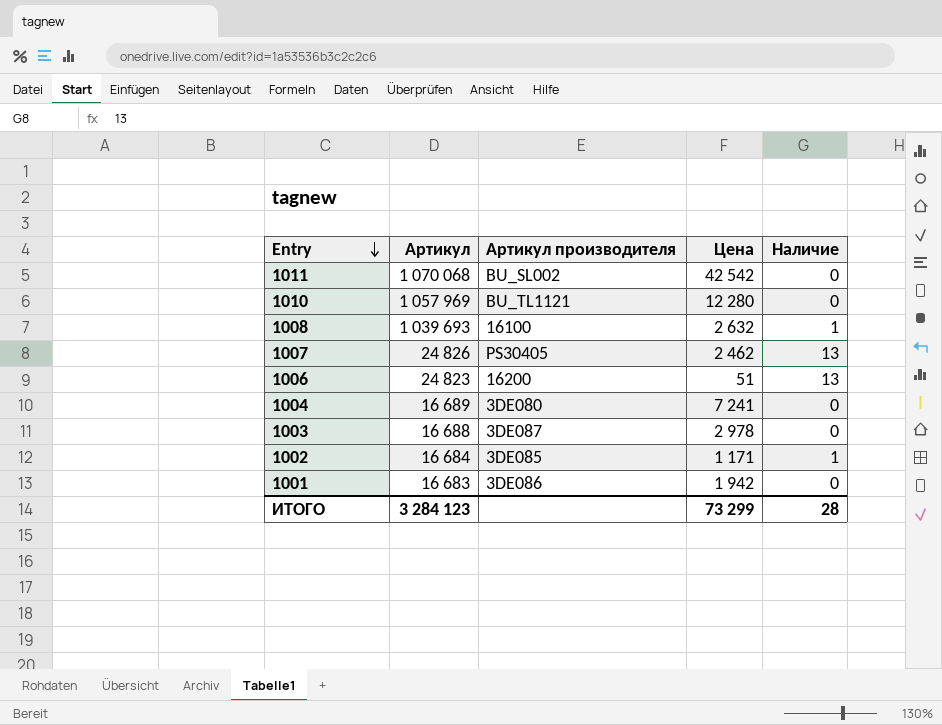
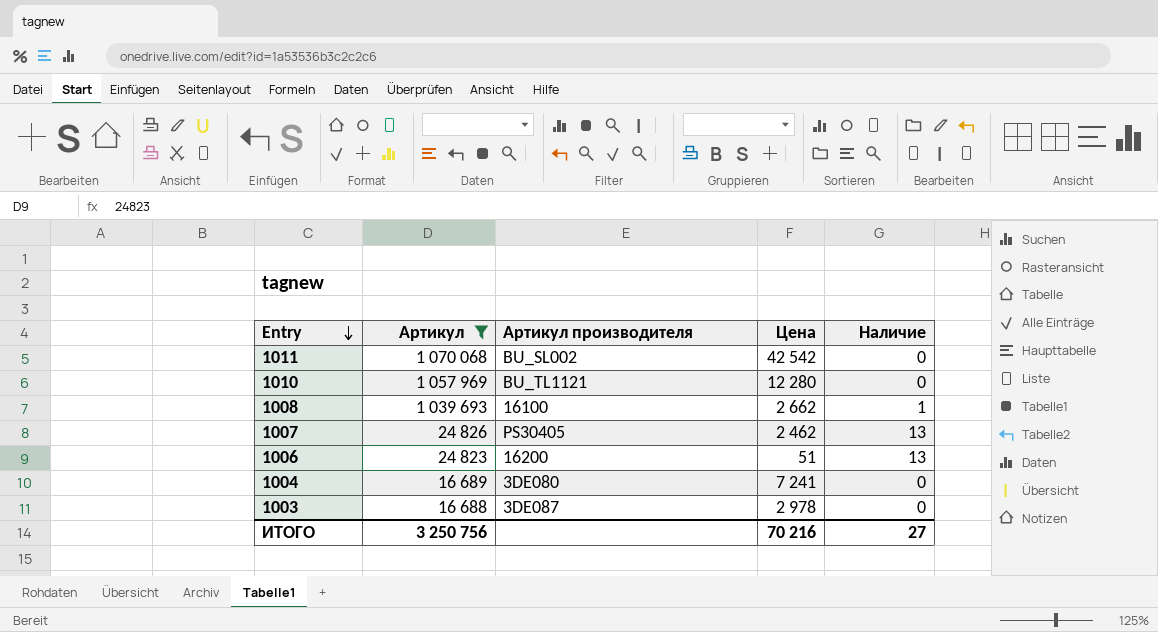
filter: none -> Артикул >= 16 688
1008 | Цена: 2 632 -> 2 662
ИТОГО | Артикул: 3 284 123 -> 3 250 756
ИТОГО | Цена: 73 299 -> 70 216
ИТОГО | Наличие: 28 -> 27

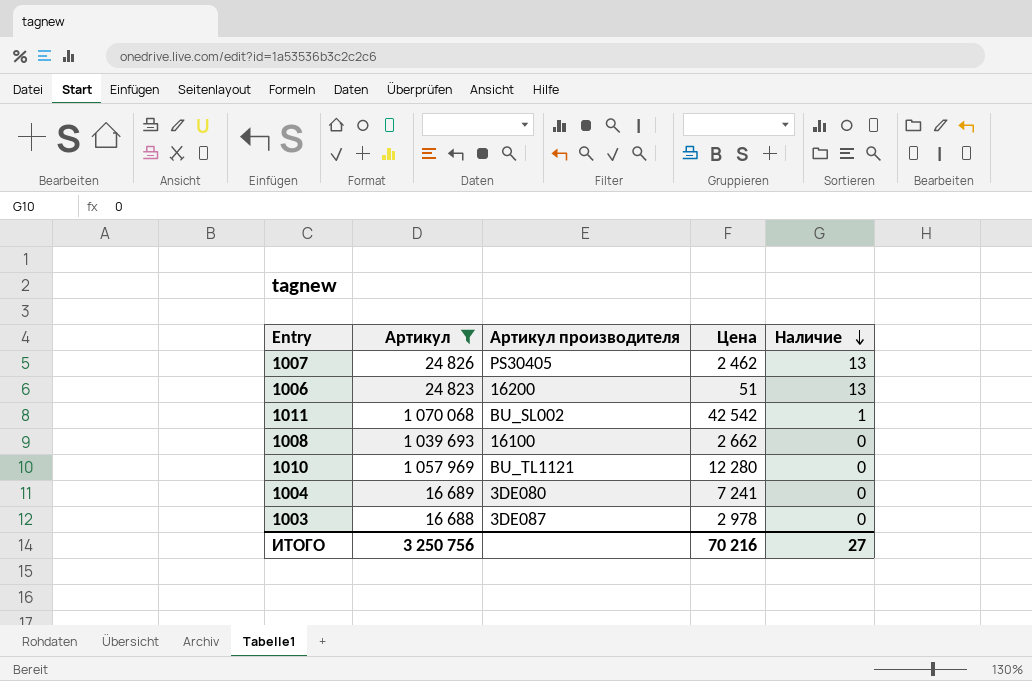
row order: Entry descending -> Наличие descending
1011 | Наличие: 0 -> 1
1008 | Наличие: 1 -> 0

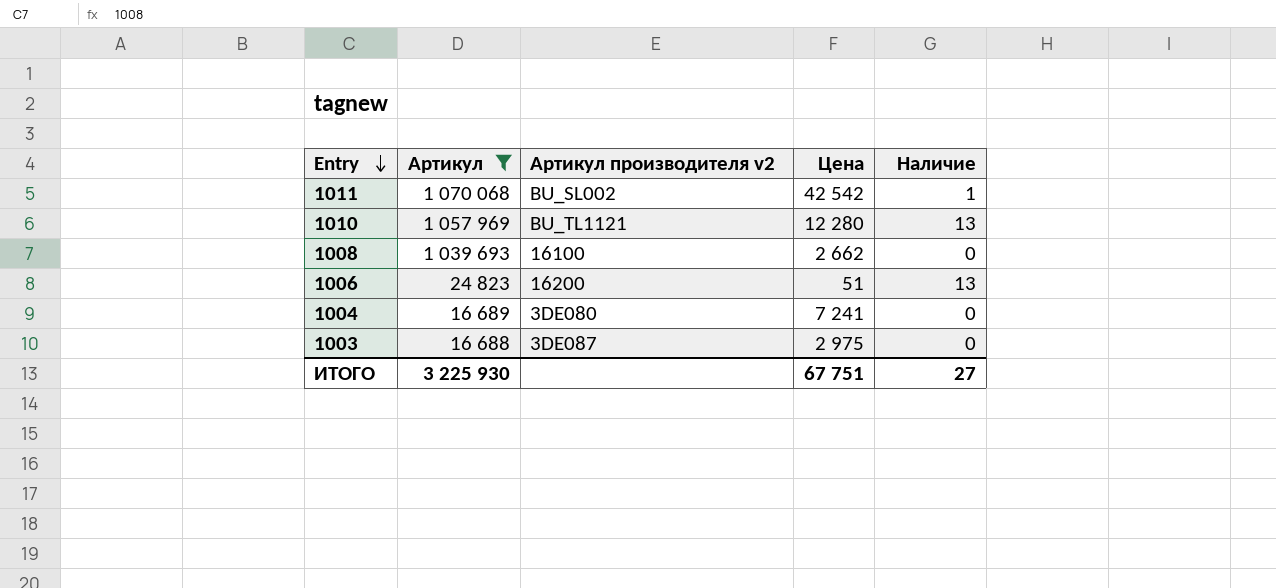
row order: Наличие descending -> Entry descending
column name: Артикул производителя -> Артикул производителя v2
row 1007: 24 826 | PS30405 | 2 462 | 13 -> none
1010 | Наличие: 0 -> 13
1003 | Цена: 2 978 -> 2 975
ИТОГО | Артикул: 3 250 756 -> 3 225 930
ИТОГО | Цена: 70 216 -> 67 751

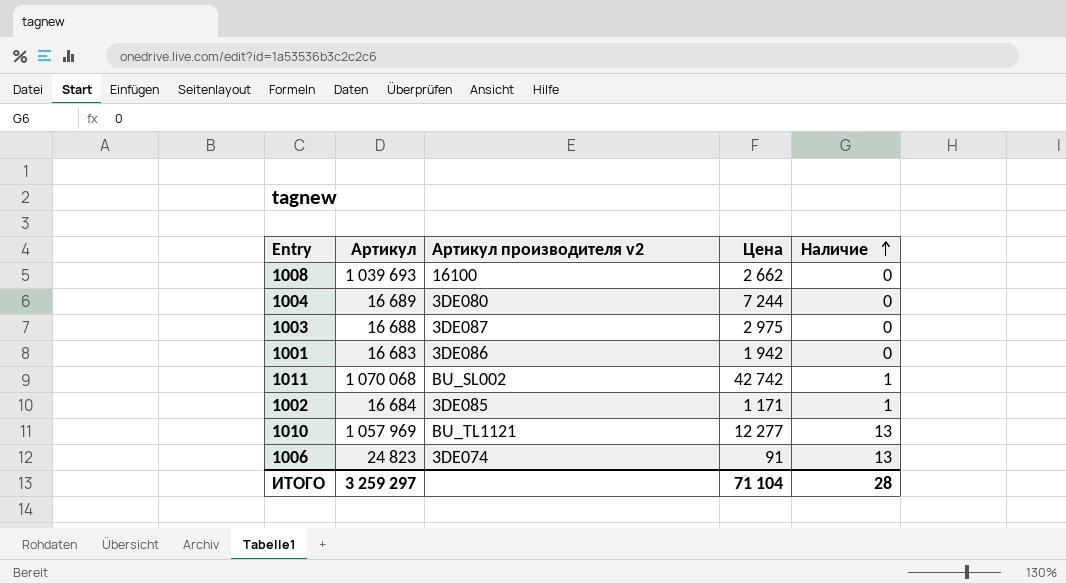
filter: Артикул >= 16 688 -> none
row order: Entry descending -> Наличие ascending
1004 | Цена: 7 241 -> 7 244
1011 | Цена: 42 542 -> 42 742
1010 | Цена: 12 280 -> 12 277
1006 | Артикул производителя v2: 16200 -> 3DE074
1006 | Цена: 51 -> 91
ИТОГО | Артикул: 3 225 930 -> 3 259 297
ИТОГО | Цена: 67 751 -> 71 104
ИТОГО | Наличие: 27 -> 28

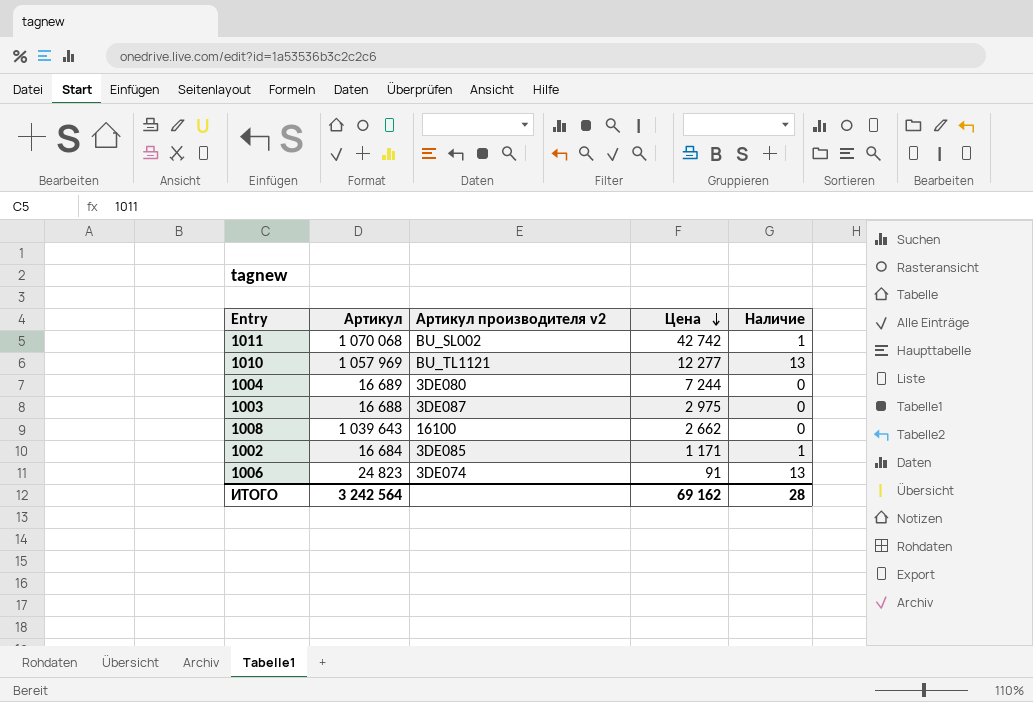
row order: Наличие ascending -> Цена descending
row 1001: 16 683 | 3DE086 | 1 942 | 0 -> none
1008 | Артикул: 1 039 693 -> 1 039 643
ИТОГО | Артикул: 3 259 297 -> 3 242 564
ИТОГО | Цена: 71 104 -> 69 162

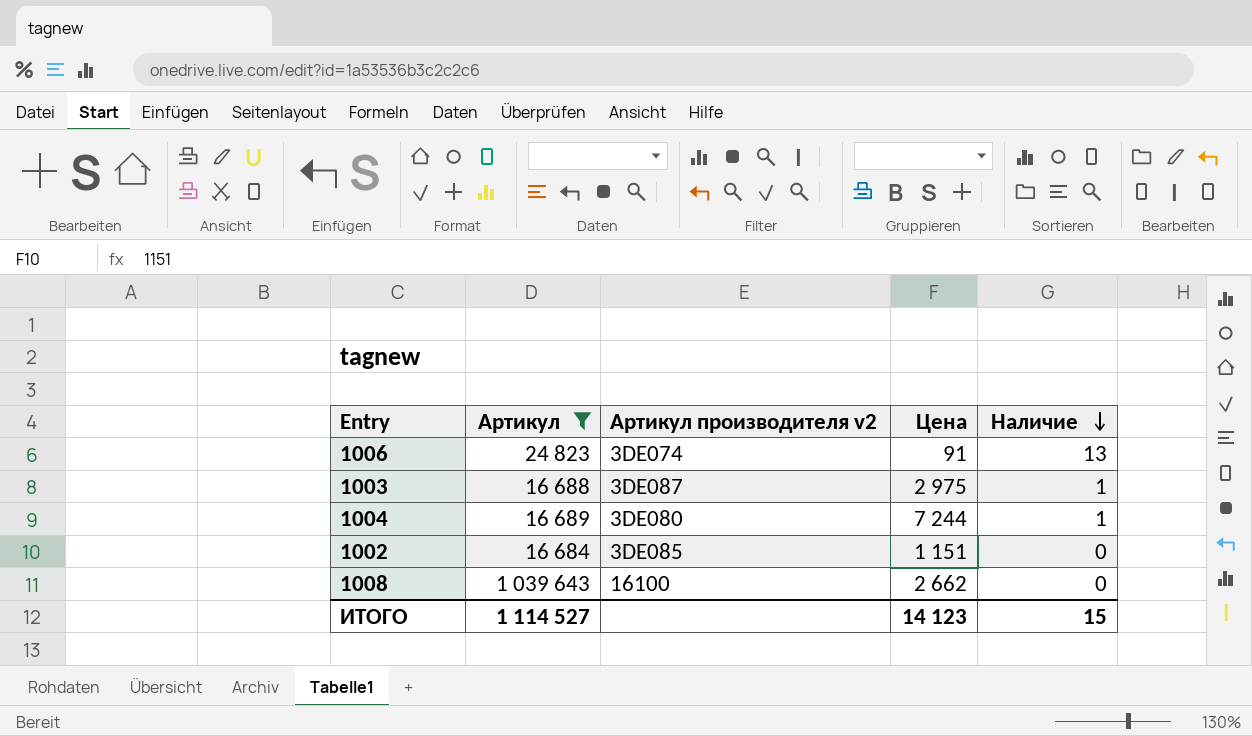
filter: none -> Артикул <= 1 039 643
row order: Цена descending -> Наличие descending
1003 | Наличие: 0 -> 1
1004 | Наличие: 0 -> 1
1002 | Цена: 1 171 -> 1 151
1002 | Наличие: 1 -> 0
ИТОГО | Артикул: 3 242 564 -> 1 114 527
ИТОГО | Цена: 69 162 -> 14 123
ИТОГО | Наличие: 28 -> 15

